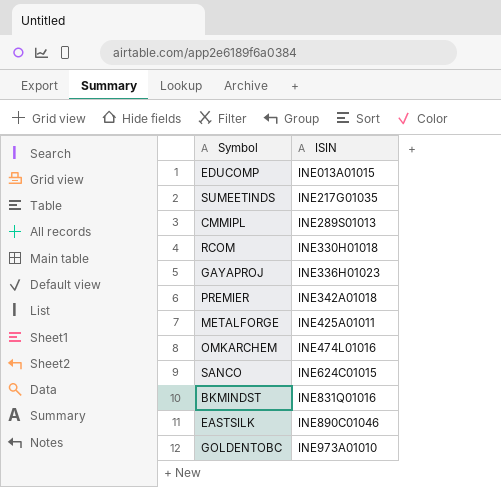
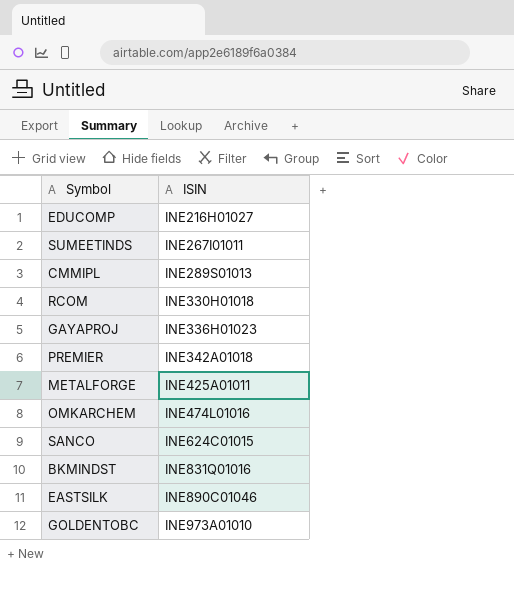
EDUCOMP | ISIN: INE013A01015 -> INE216H01027
SUMEETINDS | ISIN: INE217G01035 -> INE267I01011

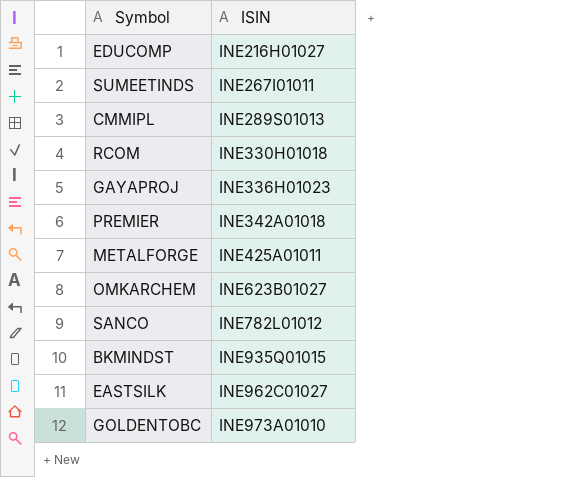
OMKARCHEM | ISIN: INE474L01016 -> INE623B01027
SANCO | ISIN: INE624C01015 -> INE782L01012
BKMINDST | ISIN: INE831Q01016 -> INE935Q01015
EASTSILK | ISIN: INE890C01046 -> INE962C01027

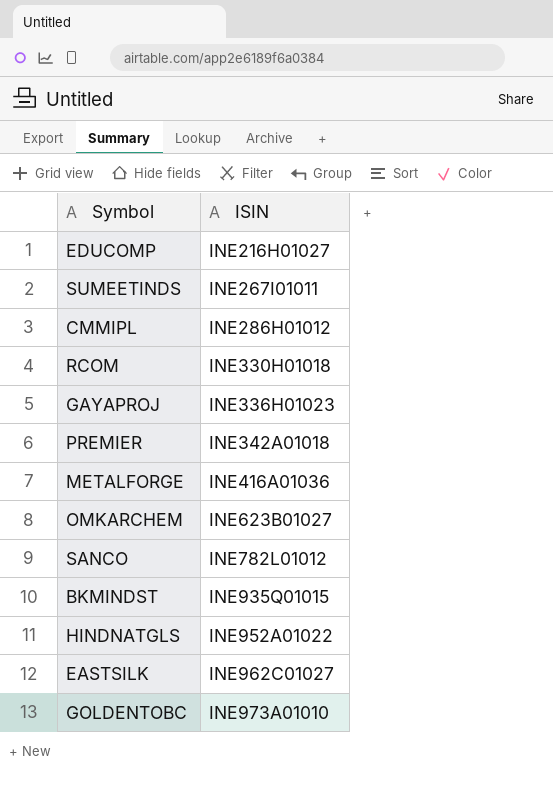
CMMIPL | ISIN: INE289S01013 -> INE286H01012
METALFORGE | ISIN: INE425A01011 -> INE416A01036
row HINDNATGLS: none -> INE952A01022

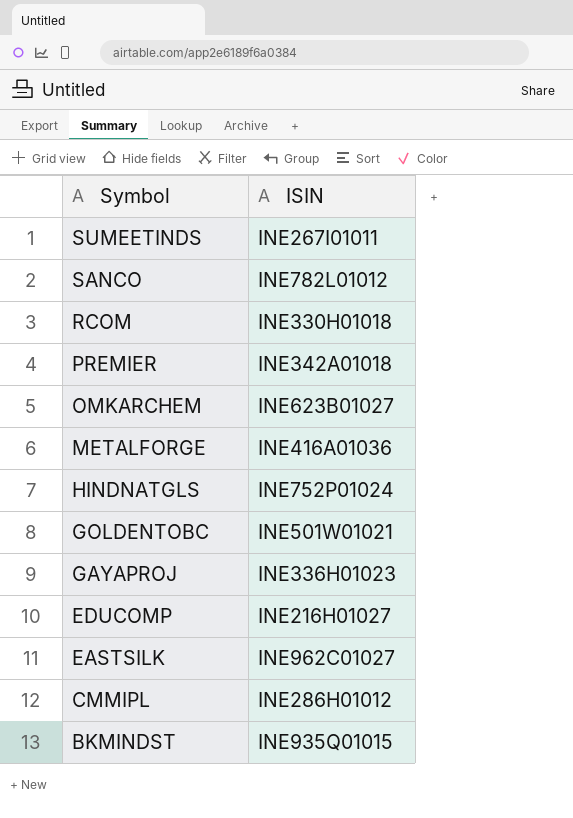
row order: ISIN ascending -> Symbol descending
HINDNATGLS | ISIN: INE952A01022 -> INE752P01024
GOLDENTOBC | ISIN: INE973A01010 -> INE501W01021

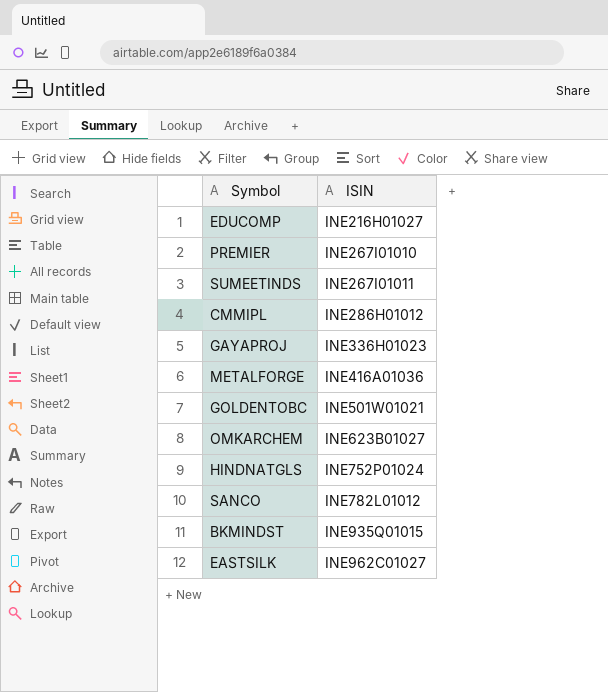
row order: Symbol descending -> ISIN ascending
row RCOM: INE330H01018 -> none
PREMIER | ISIN: INE342A01018 -> INE267I01010

